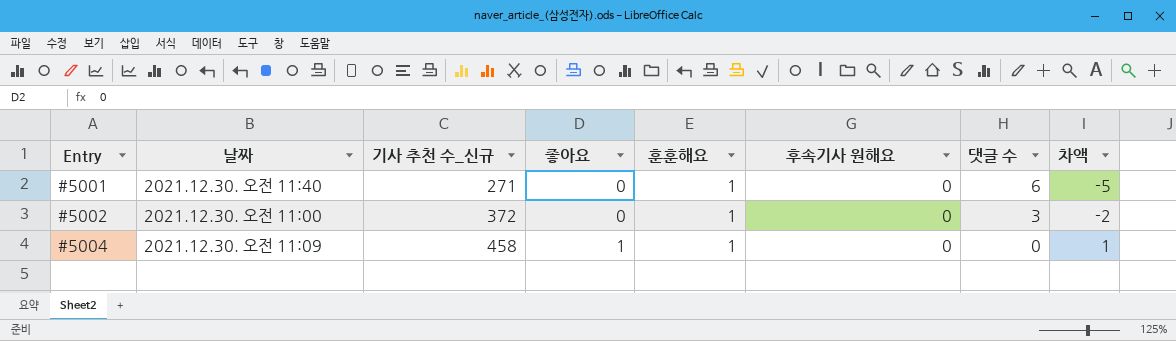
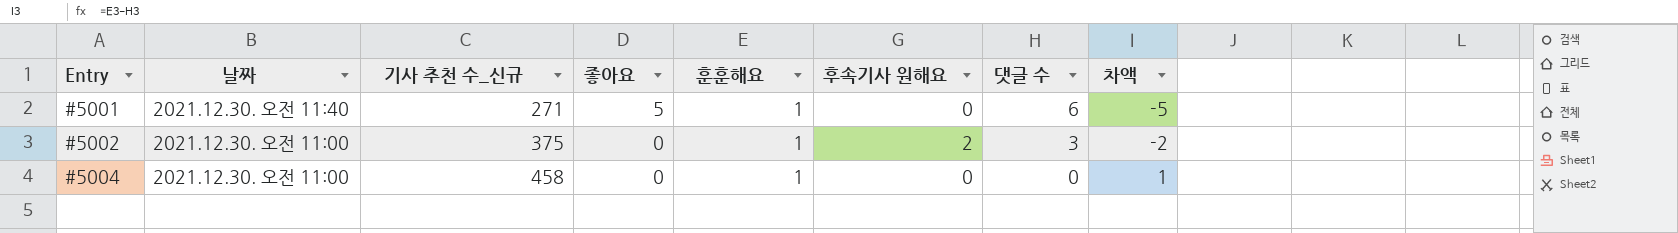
#5001 | 좋아요: 0 -> 5
#5002 | 기사 추천 수_신규: 372 -> 375
#5002 | 후속기사 원해요: 0 -> 2
#5004 | 날짜: 2021.12.30. 오전 11:09 -> 2021.12.30. 오전 11:00
#5004 | 좋아요: 1 -> 0

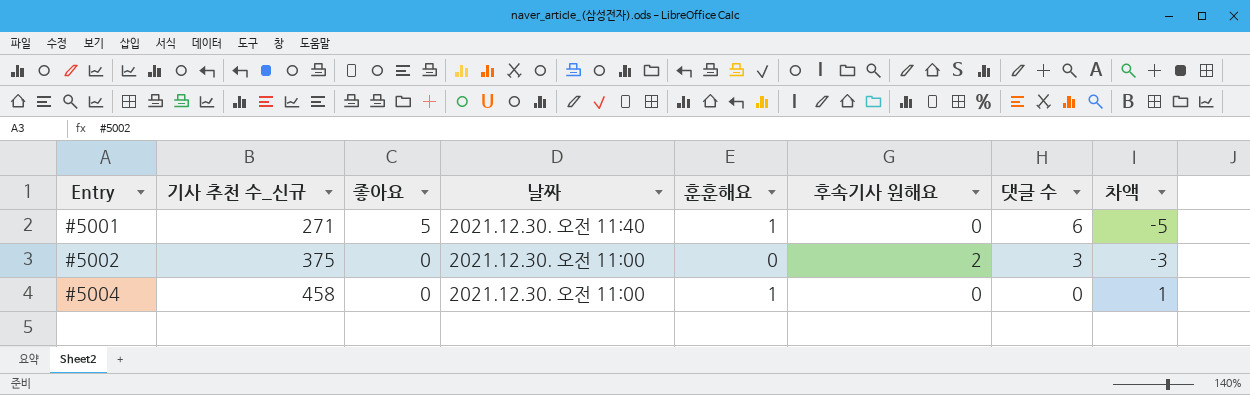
column 날짜 | position: 2 -> 4
#5002 | 훈훈해요: 1 -> 0
#5002 | 차액: -2 -> -3

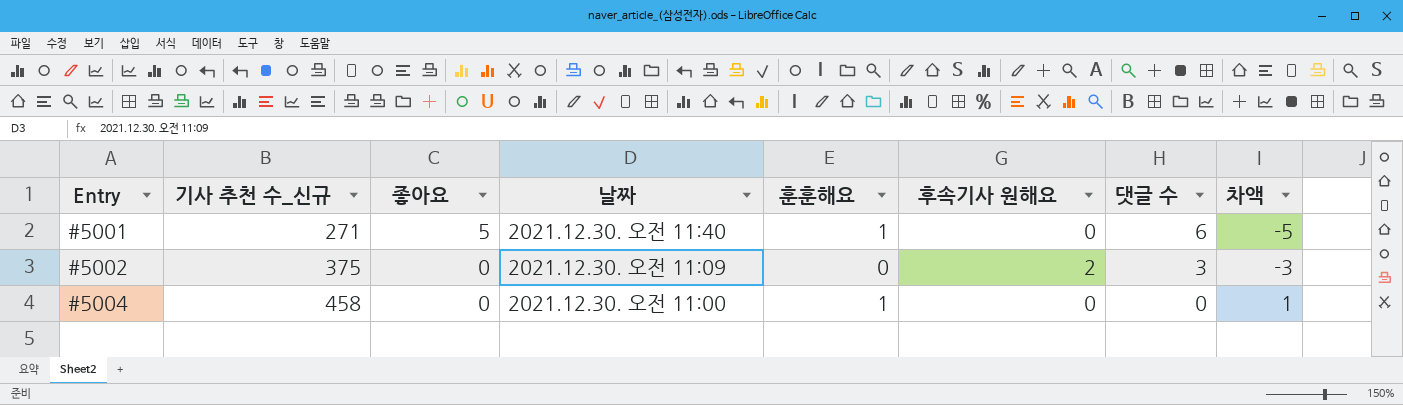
#5002 | 날짜: 2021.12.30. 오전 11:00 -> 2021.12.30. 오전 11:09

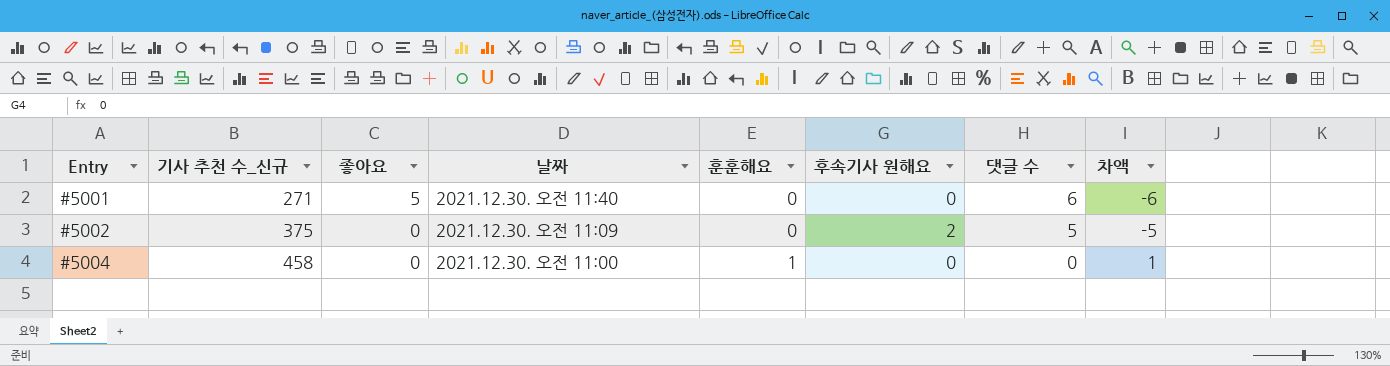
#5001 | 훈훈해요: 1 -> 0
#5001 | 차액: -5 -> -6
#5002 | 댓글 수: 3 -> 5
#5002 | 차액: -3 -> -5

